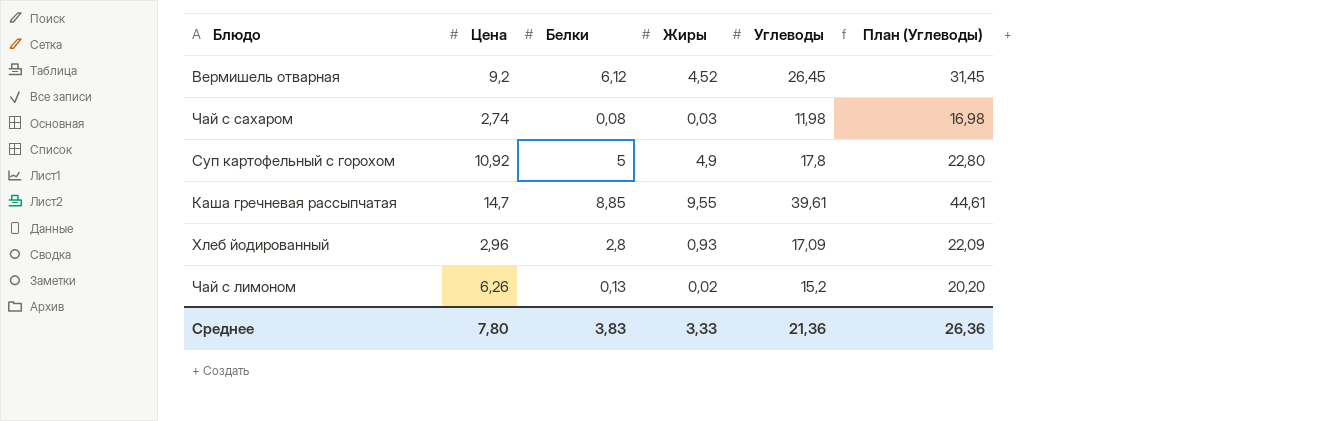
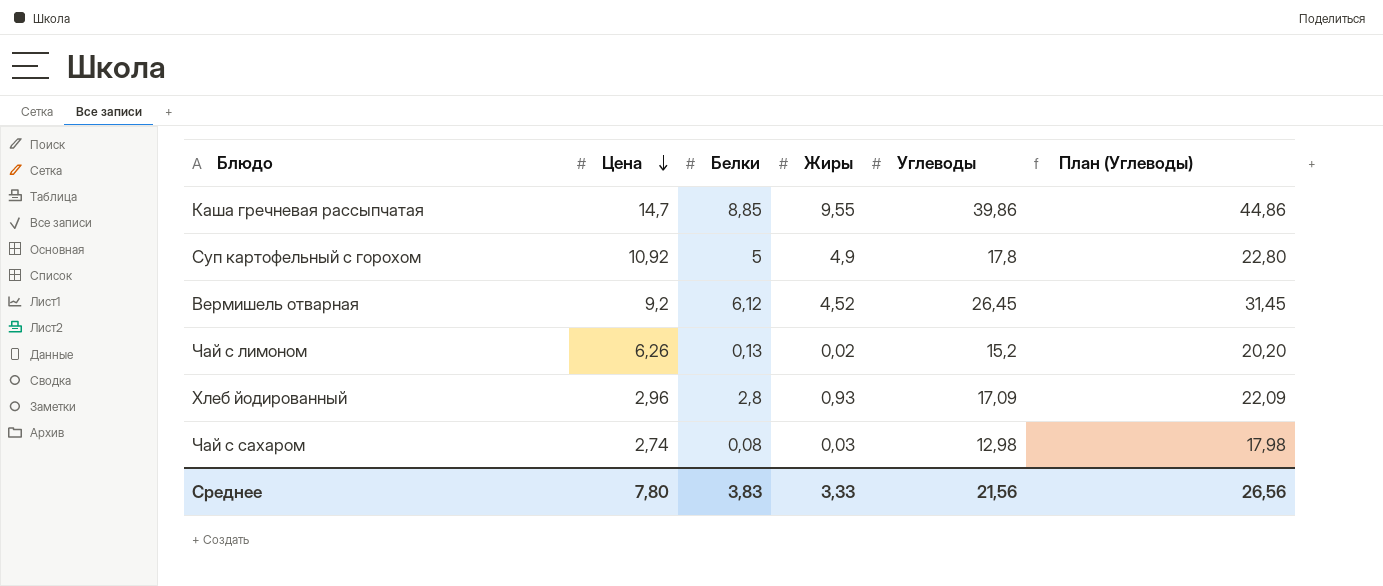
row order: none -> Цена descending
Каша гречневая рассыпчатая | Углеводы: 39,61 -> 39,86
Каша гречневая рассыпчатая | План (Углеводы): 44,61 -> 44,86
Чай с сахаром | Углеводы: 11,98 -> 12,98
Чай с сахаром | План (Углеводы): 16,98 -> 17,98
Среднее | Углеводы: 21,36 -> 21,56
Среднее | План (Углеводы): 26,36 -> 26,56

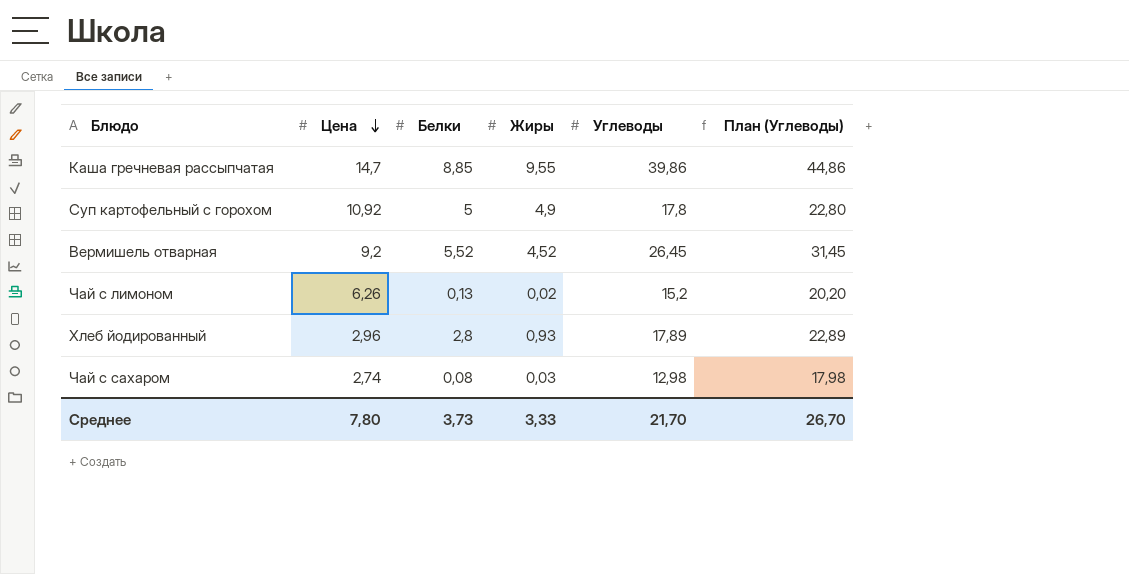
Вермишель отварная | Белки: 6,12 -> 5,52
Хлеб йодированный | Углеводы: 17,09 -> 17,89
Хлеб йодированный | План (Углеводы): 22,09 -> 22,89
Среднее | Белки: 3,83 -> 3,73
Среднее | Углеводы: 21,56 -> 21,70
Среднее | План (Углеводы): 26,56 -> 26,70

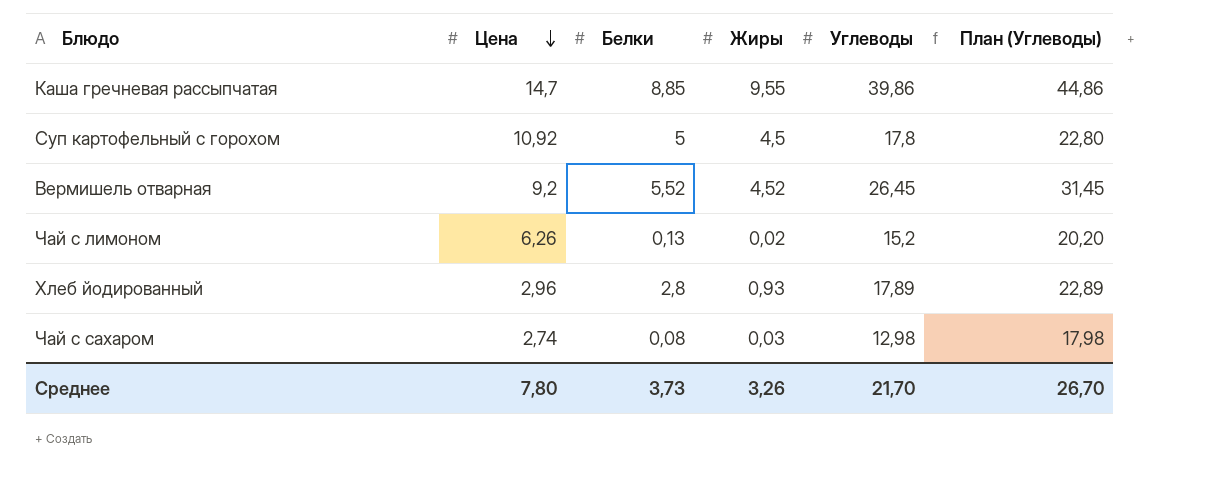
Суп картофельный с горохом | Жиры: 4,9 -> 4,5
Среднее | Жиры: 3,33 -> 3,26

